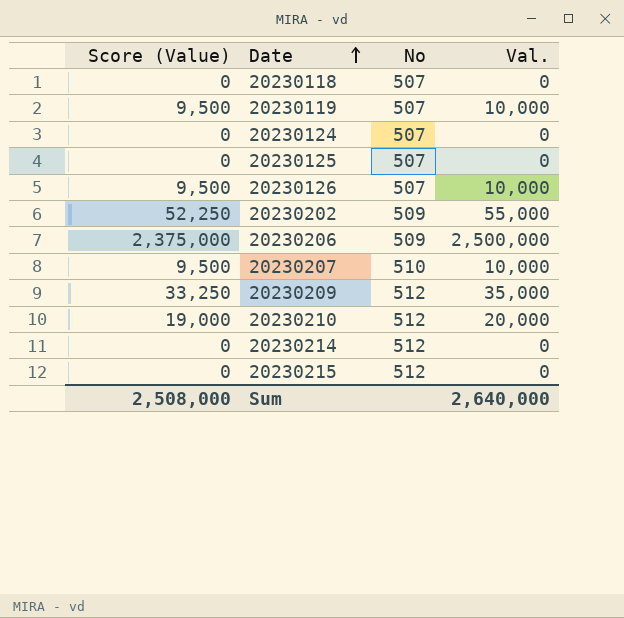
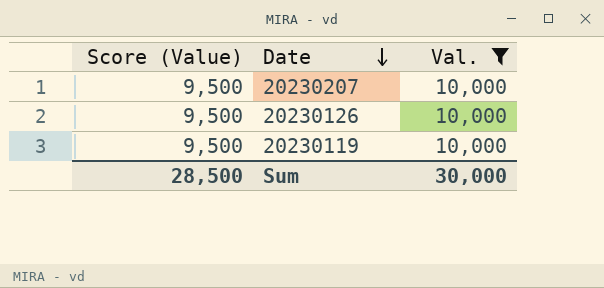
filter: none -> Val. = 10,000
row order: Date ascending -> Date descending
column No | position: 3 -> none
Sum | Score (Value): 2,508,000 -> 28,500
Sum | Val.: 2,640,000 -> 30,000

